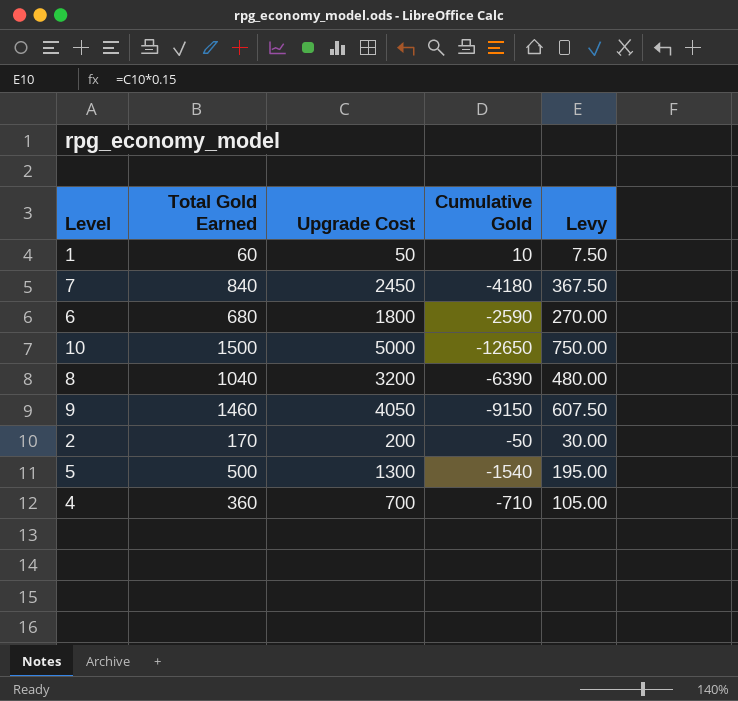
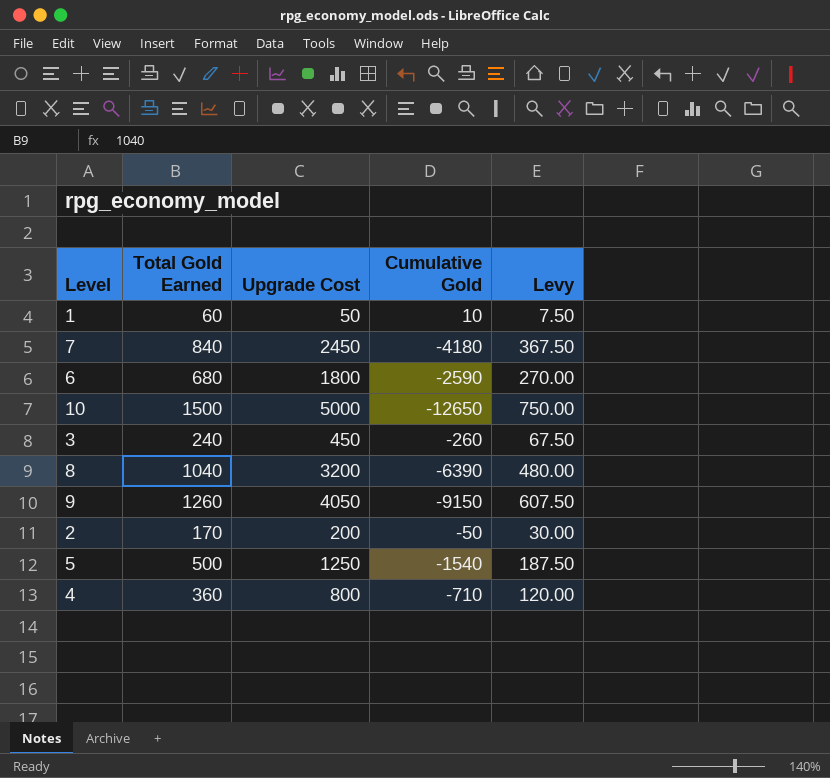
row 3: none -> 240 | 450 | -260 | 67.50
9 | Total Gold Earned: 1460 -> 1260
5 | Upgrade Cost: 1300 -> 1250
5 | Levy: 195.00 -> 187.50
4 | Upgrade Cost: 700 -> 800
4 | Levy: 105.00 -> 120.00

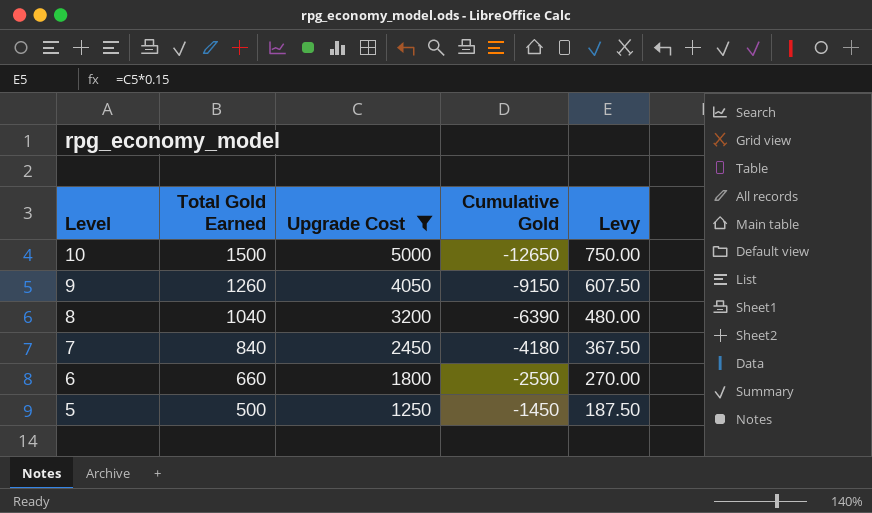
filter: none -> Upgrade Cost >= 1250
row order: none -> Level descending
6 | Total Gold Earned: 680 -> 660
5 | Cumulative Gold: -1540 -> -1450

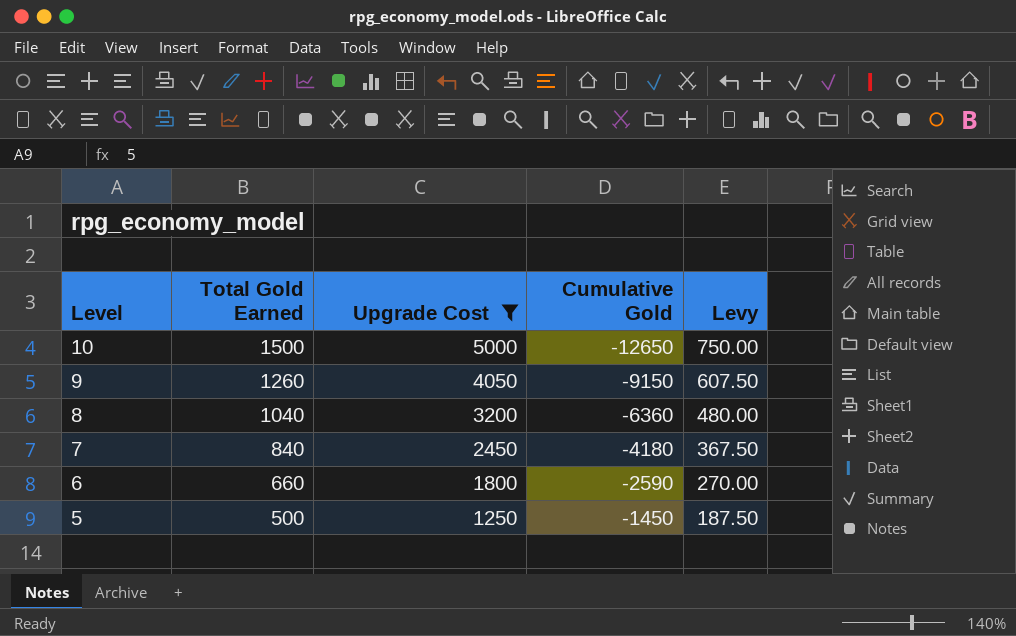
8 | Cumulative Gold: -6390 -> -6360

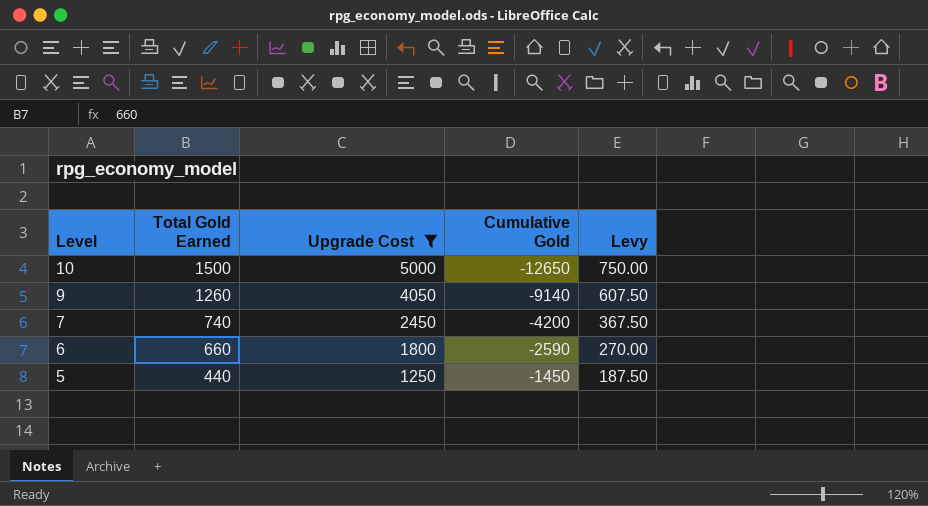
row 8: 1040 | 3200 | -6360 | 480.00 -> none
9 | Cumulative Gold: -9150 -> -9140
7 | Total Gold Earned: 840 -> 740
7 | Cumulative Gold: -4180 -> -4200
5 | Total Gold Earned: 500 -> 440

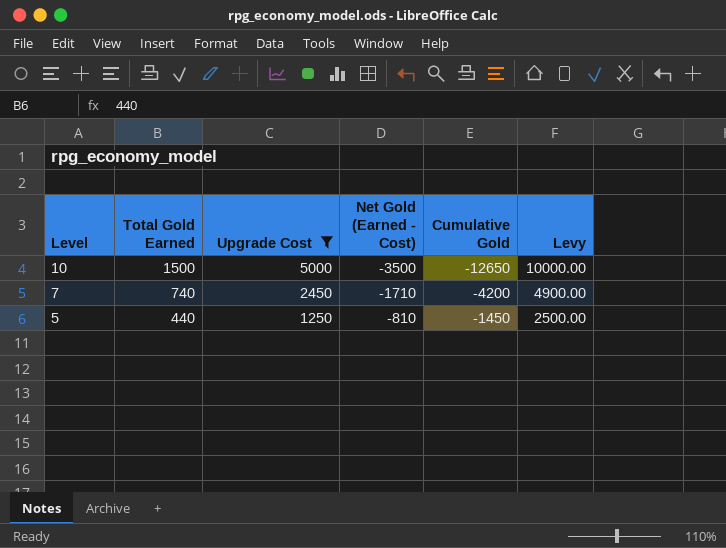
column Net Gold (Earned - Cost) | formula: none -> [Total Gold Earned] - [Upgrade Cost]
column Levy | formula: [Upgrade Cost] * 0.15 -> [Upgrade Cost] * 2
row 9: 1260 | 4050 | -9140 | 607.50 -> none
row 6: 660 | 1800 | -2590 | 270.00 -> none

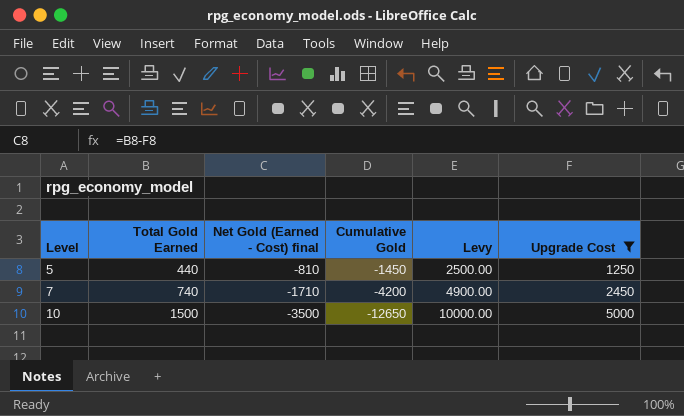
row order: Level descending -> Level ascending
column name: Net Gold (Earned - Cost) -> Net Gold (Earned - Cost) final
column Upgrade Cost | position: 3 -> 6

